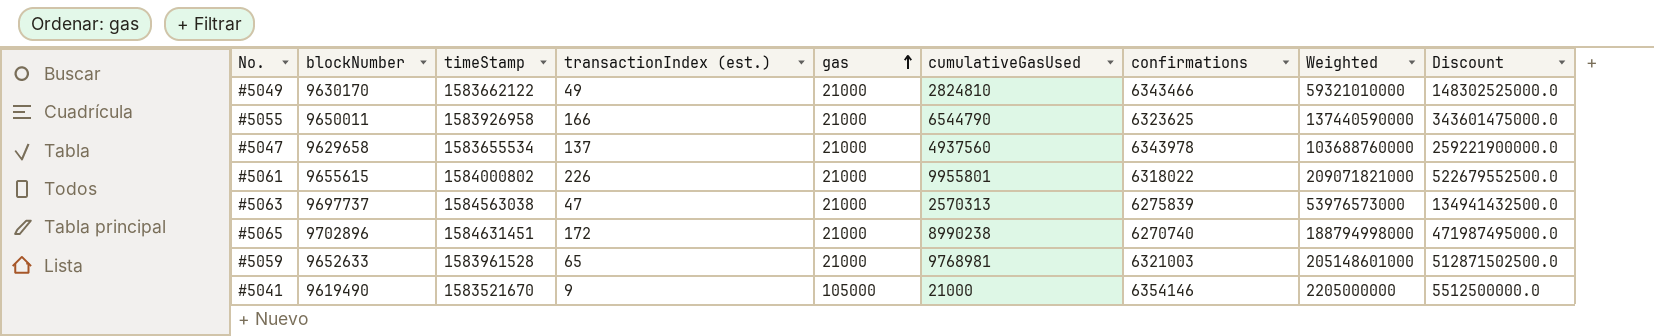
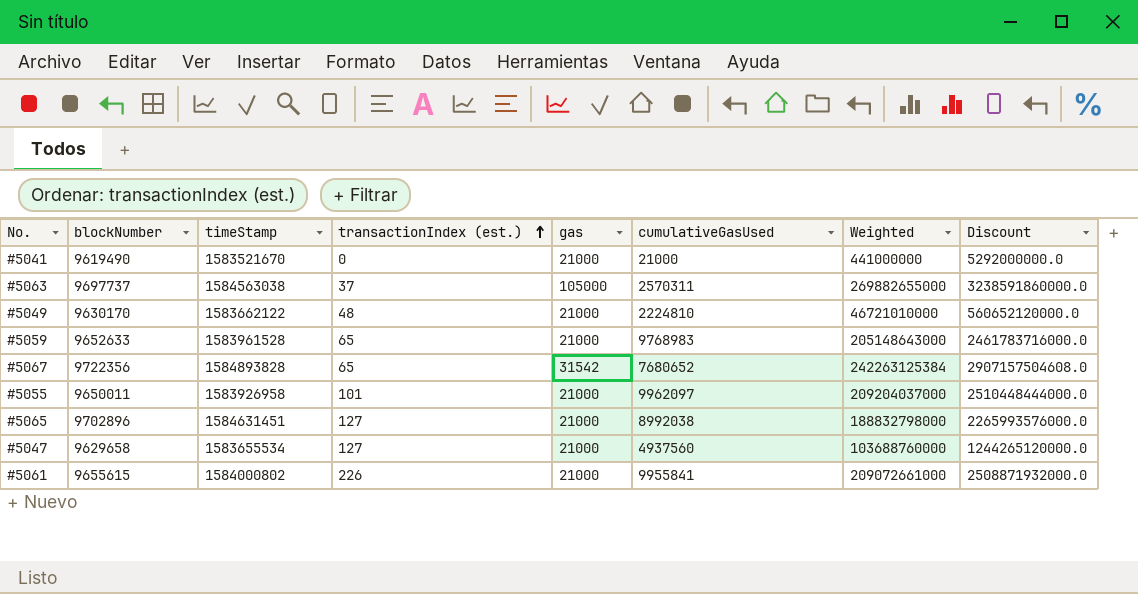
row order: gas ascending -> transactionIndex (est.) ascending
column confirmations | position: 7 -> none
column Discount | formula: [Weighted] * 2.5 -> [Weighted] * 12
#5041 | transactionIndex (est.): 9 -> 0
#5041 | gas: 105000 -> 21000
#5041 | Weighted: 2205000000 -> 441000000
#5063 | transactionIndex (est.): 47 -> 37
#5063 | gas: 21000 -> 105000
#5063 | cumulativeGasUsed: 2570313 -> 2570311
#5063 | Weighted: 53976573000 -> 269882655000
#5049 | transactionIndex (est.): 49 -> 48
#5049 | cumulativeGasUsed: 2824810 -> 2224810
#5049 | Weighted: 59321010000 -> 46721010000
#5059 | cumulativeGasUsed: 9768981 -> 9768983
#5059 | Weighted: 205148601000 -> 205148643000
row #5067: none -> 9722356 | 1584893828 | 65 | 31542 | 7680652 | 242263125384 | 2907157504608.0
#5055 | transactionIndex (est.): 166 -> 101
#5055 | cumulativeGasUsed: 6544790 -> 9962097
#5055 | Weighted: 137440590000 -> 209204037000
#5065 | transactionIndex (est.): 172 -> 127
#5065 | cumulativeGasUsed: 8990238 -> 8992038
#5065 | Weighted: 188794998000 -> 188832798000
#5047 | transactionIndex (est.): 137 -> 127
#5061 | cumulativeGasUsed: 9955801 -> 9955841
#5061 | Weighted: 209071821000 -> 209072661000

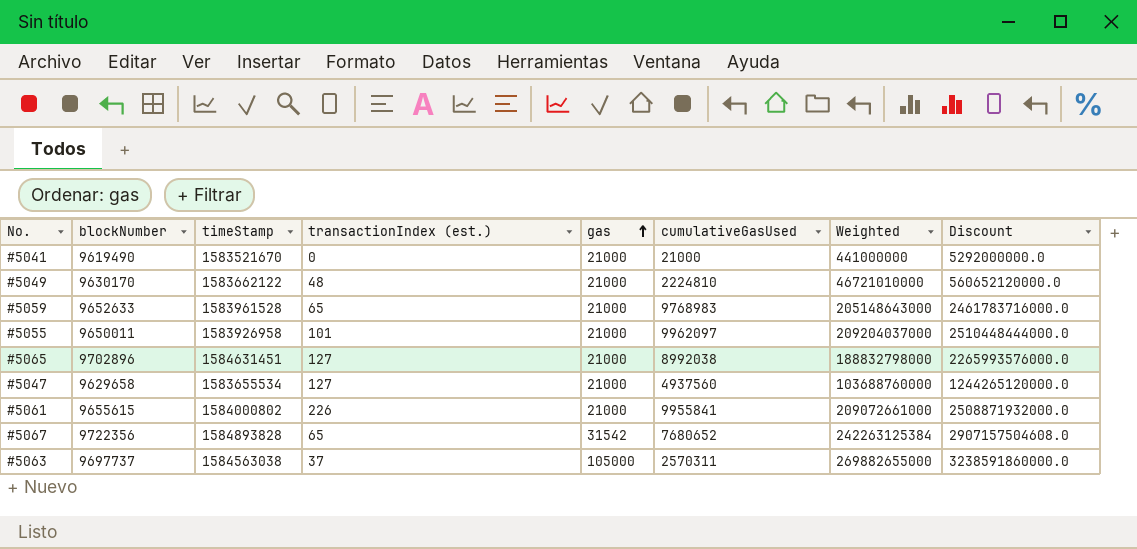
row order: transactionIndex (est.) ascending -> gas ascending

